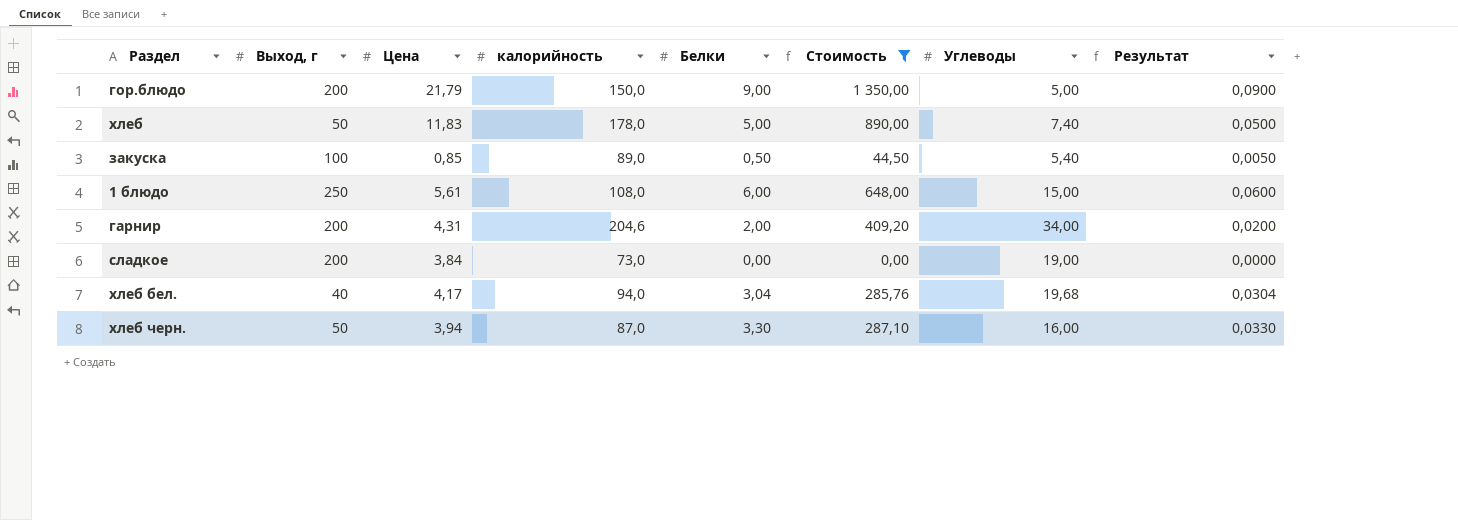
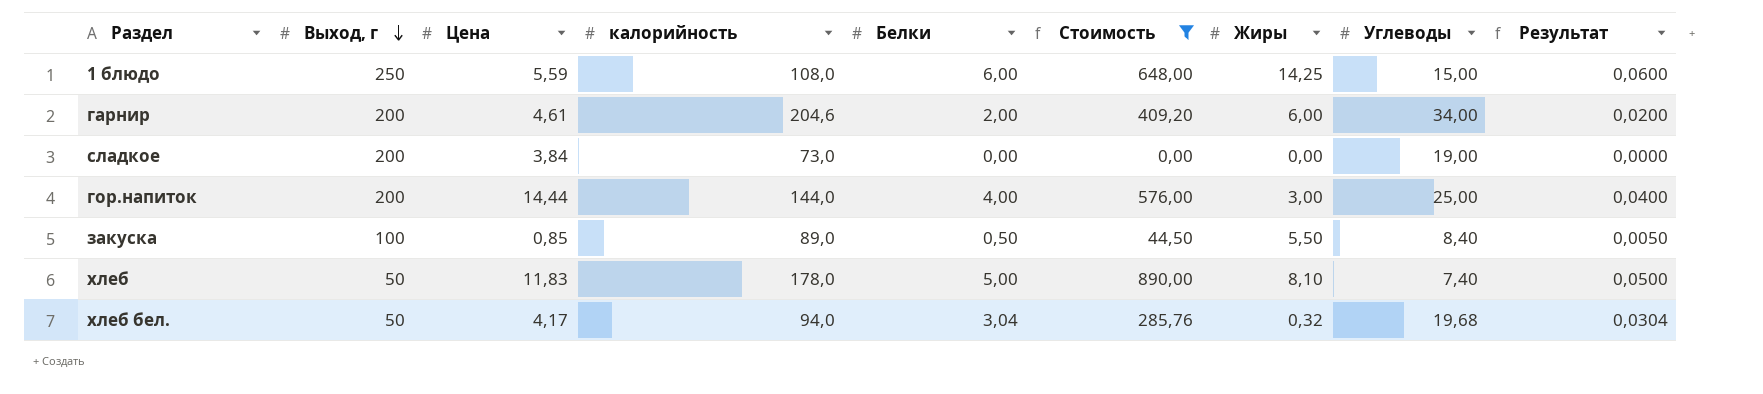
row order: none -> Выход, г descending
column Жиры | position: none -> 7
row гор.блюдо: 200 | 21,79 | 150,0 | 9,00 | 1 350,00 | 5,00 | 0,0900 -> none
row хлеб черн.: 50 | 3,94 | 87,0 | 3,30 | 287,10 | 16,00 | 0,0330 -> none
1 блюдо | Цена: 5,61 -> 5,59
гарнир | Цена: 4,31 -> 4,61
row гор.напиток: none -> 200 | 14,44 | 144,0 | 4,00 | 576,00 | 3,00 | 25,00 | 0,0400
закуска | Углеводы: 5,40 -> 8,40
хлеб бел. | Выход, г: 40 -> 50

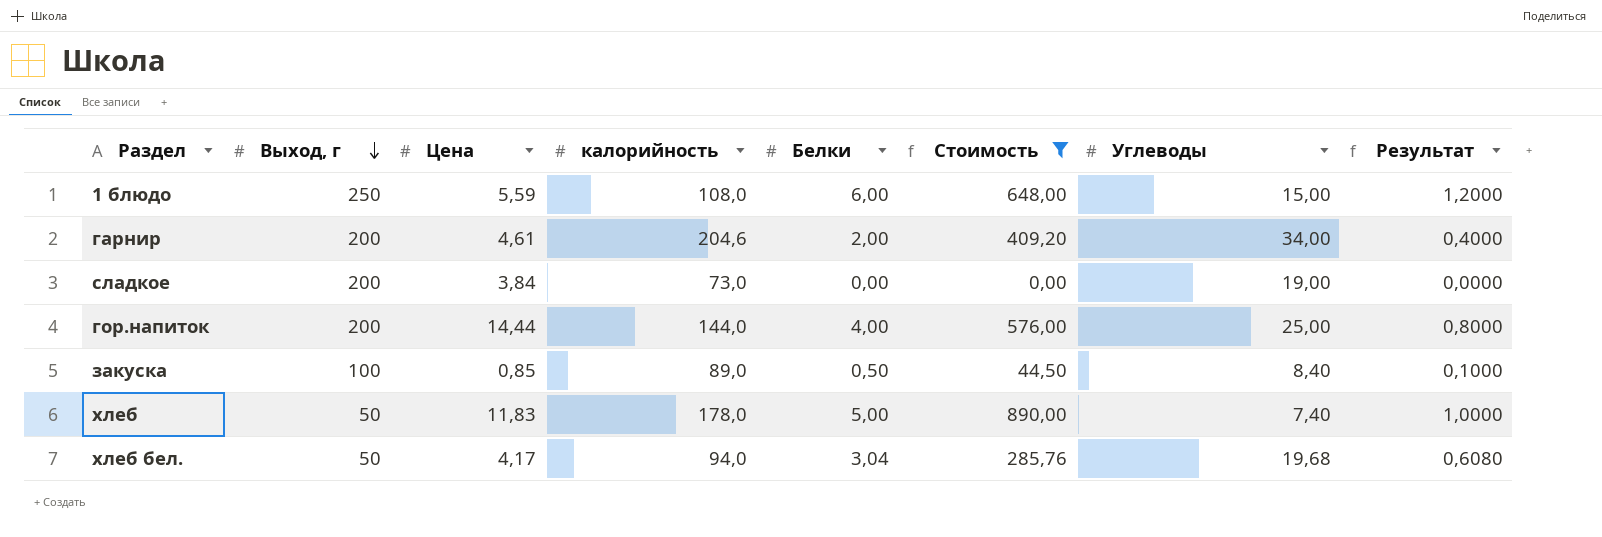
column Жиры | position: 7 -> none
column Результат | formula: [Белки] * 0,01 -> [Белки] * 0,2

